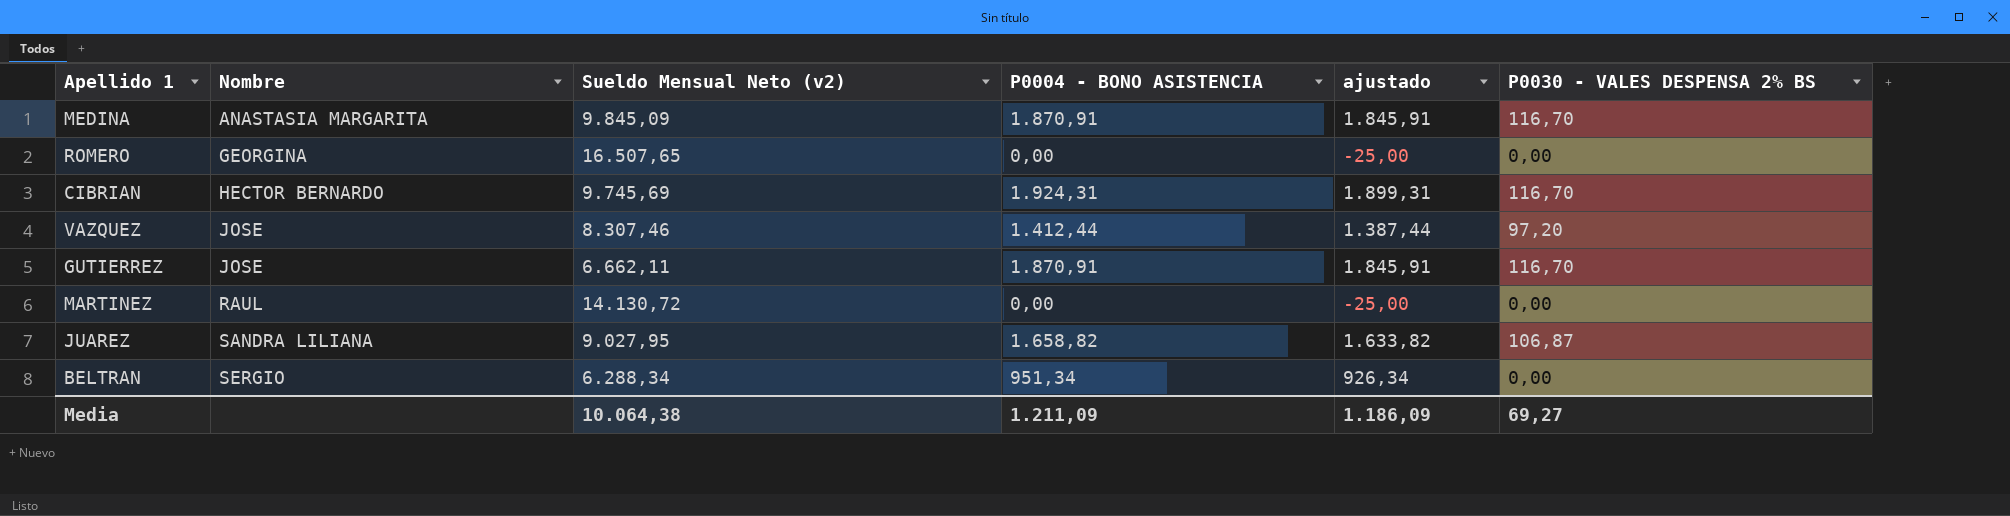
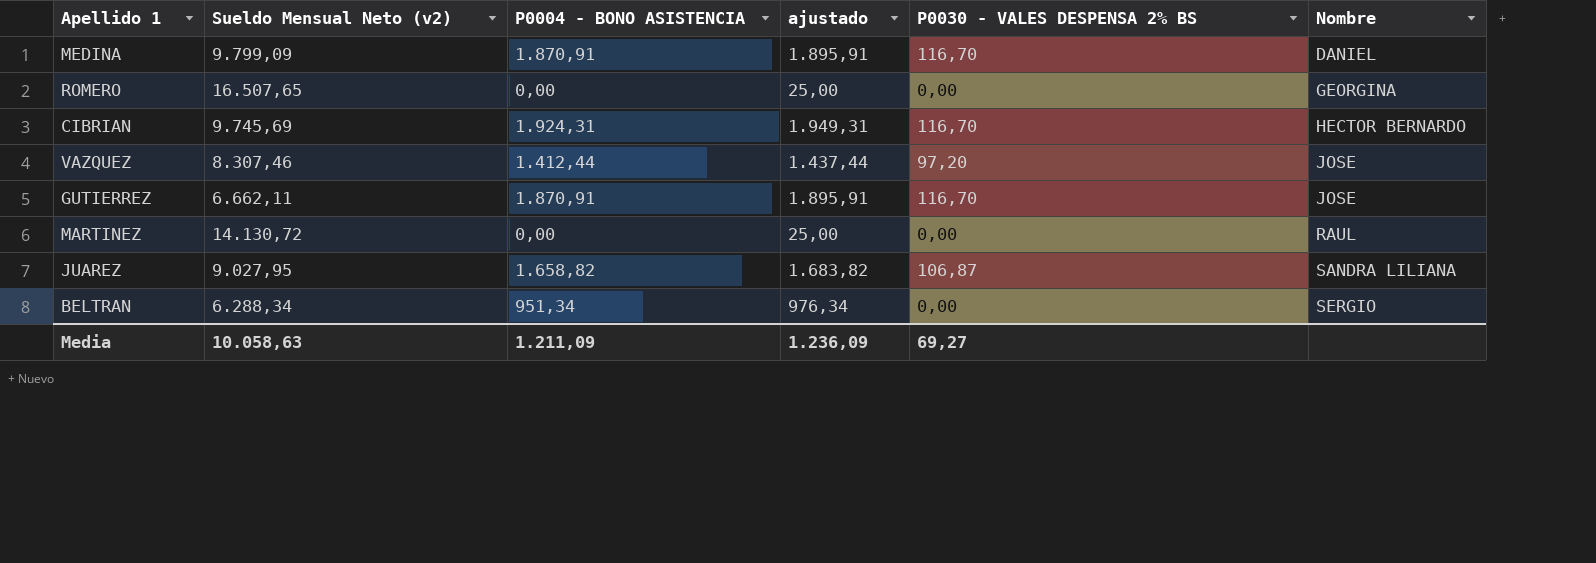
column ajustado | formula: [P0004 - BONO ASISTENCIA] - 25 -> [P0004 - BONO ASISTENCIA] + 25
column Nombre | position: 2 -> 6
MEDINA | Sueldo Mensual Neto (v2): 9.845,09 -> 9.799,09
MEDINA | Nombre: ANASTASIA MARGARITA -> DANIEL
Media | Sueldo Mensual Neto (v2): 10.064,38 -> 10.058,63
Media | ajustado: 1.186,09 -> 1.236,09

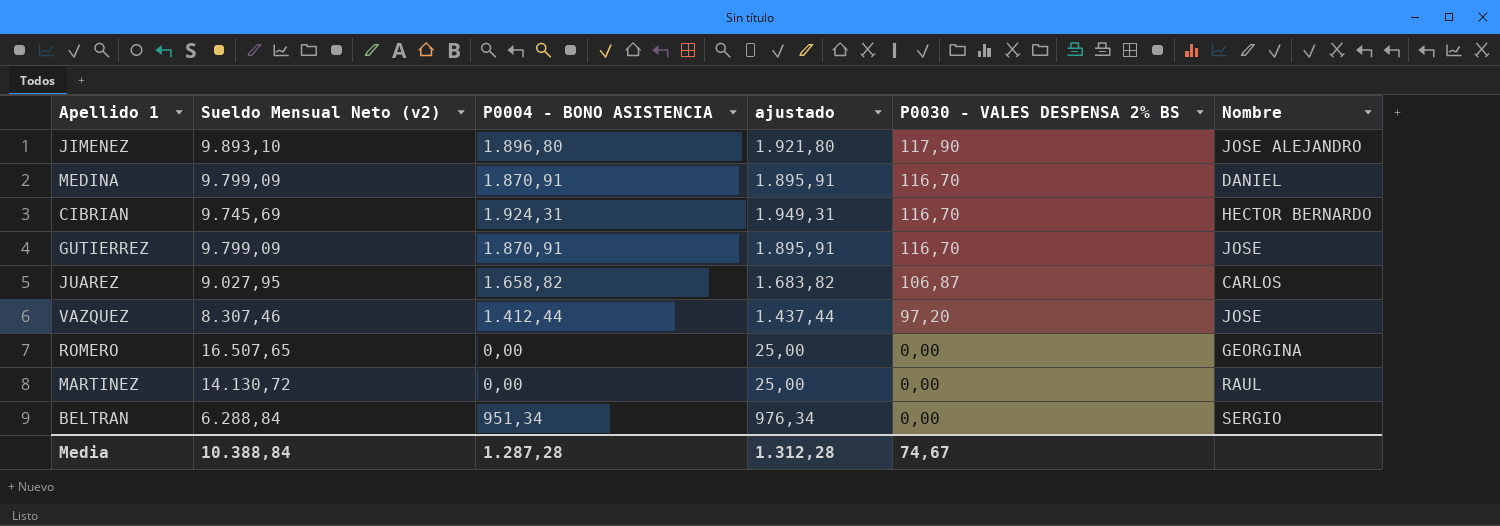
row order: Nombre ascending -> P0030 - VALES DESPENSA 2% BS descending
row JIMENEZ: none -> 9.893,10 | 1.896,80 | 1.921,80 | 117,90 | JOSE ALEJANDRO
GUTIERREZ | Sueldo Mensual Neto (v2): 6.662,11 -> 9.799,09
JUAREZ | Nombre: SANDRA LILIANA -> CARLOS
BELTRAN | Sueldo Mensual Neto (v2): 6.288,34 -> 6.288,84
Media | Sueldo Mensual Neto (v2): 10.058,63 -> 10.388,84
Media | P0004 - BONO ASISTENCIA: 1.211,09 -> 1.287,28
Media | ajustado: 1.236,09 -> 1.312,28
Media | P0030 - VALES DESPENSA 2% BS: 69,27 -> 74,67

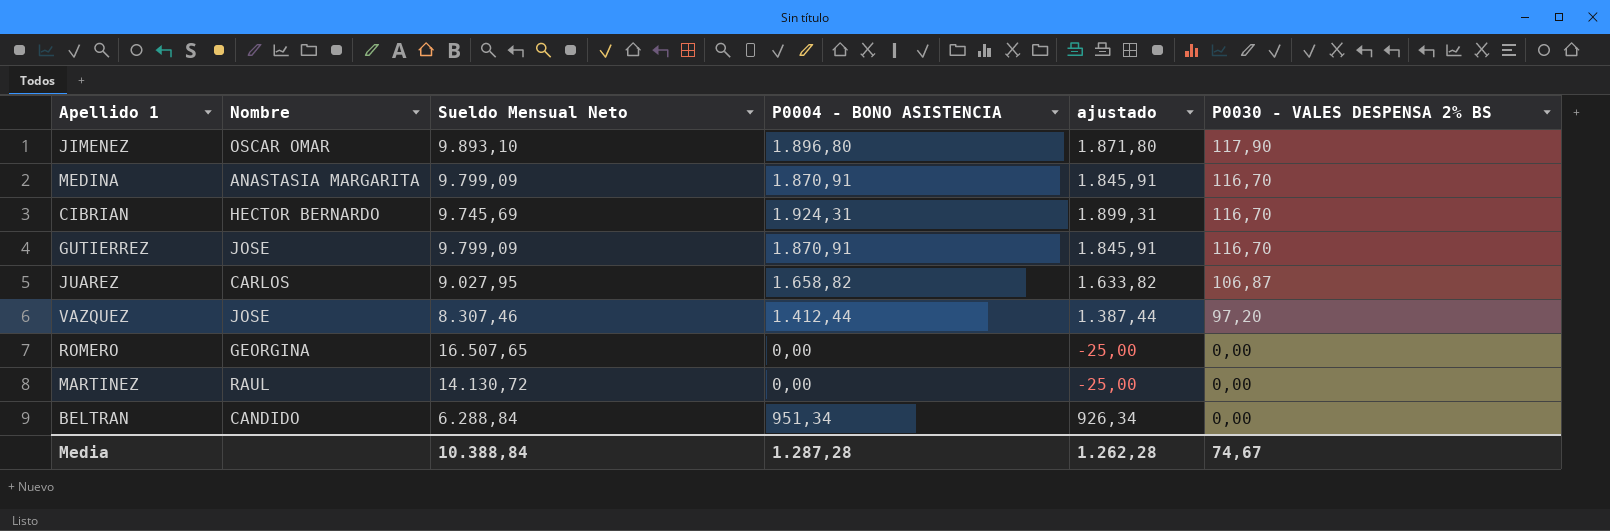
column Nombre | position: 6 -> 2
column name: Sueldo Mensual Neto (v2) -> Sueldo Mensual Neto
column ajustado | formula: [P0004 - BONO ASISTENCIA] + 25 -> [P0004 - BONO ASISTENCIA] - 25
JIMENEZ | Nombre: JOSE ALEJANDRO -> OSCAR OMAR
MEDINA | Nombre: DANIEL -> ANASTASIA MARGARITA
BELTRAN | Nombre: SERGIO -> CANDIDO
Media | ajustado: 1.312,28 -> 1.262,28

